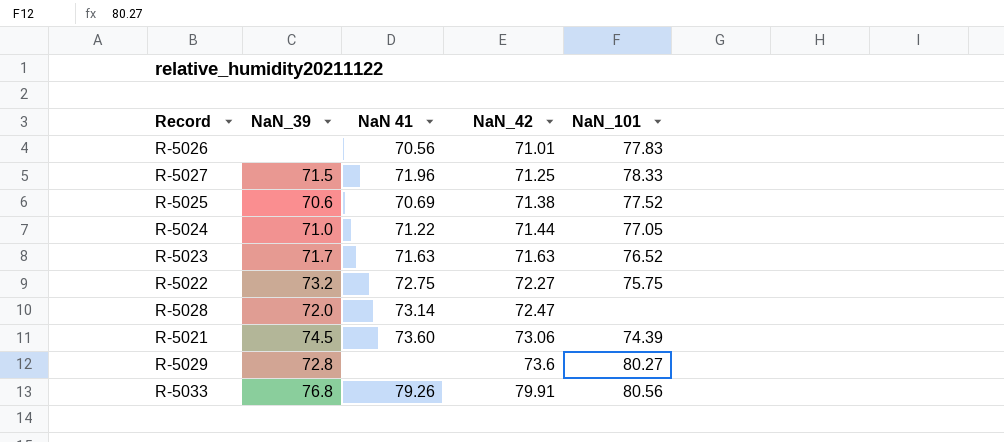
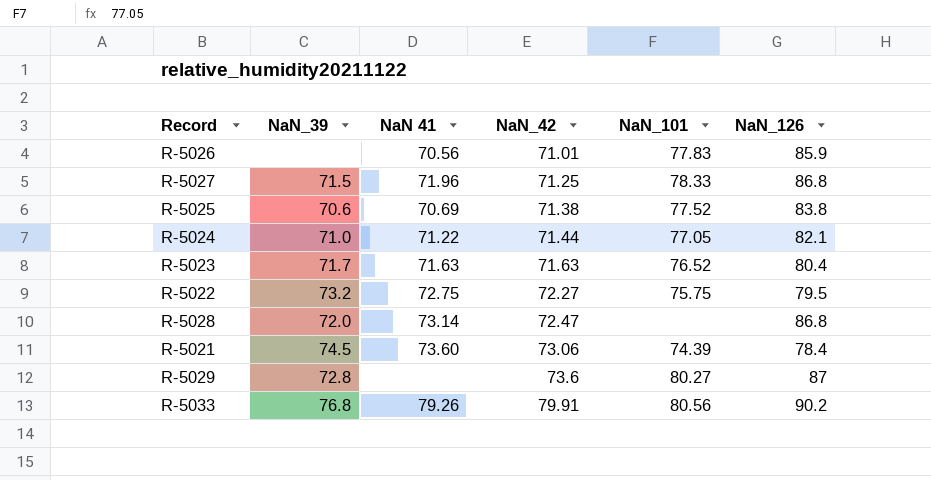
column NaN_126 | position: none -> 6

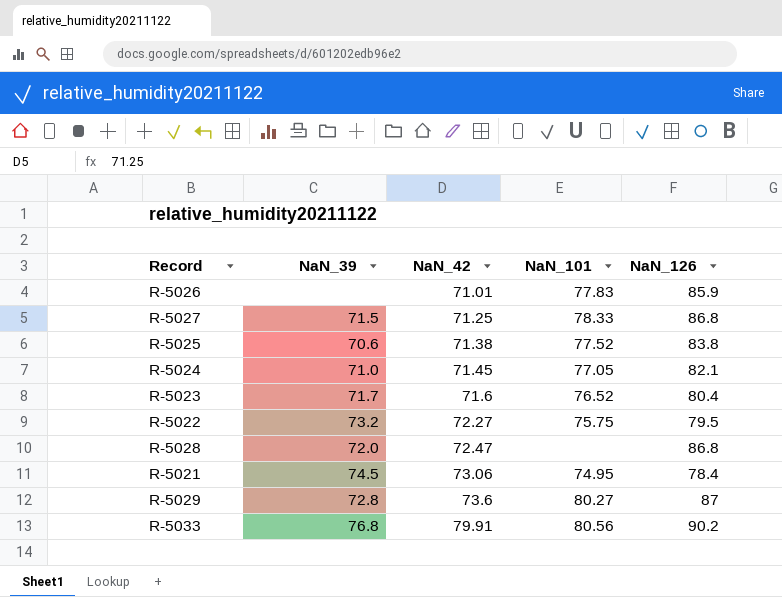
column NaN 41 | position: 3 -> none
R-5024 | NaN_42: 71.44 -> 71.45
R-5023 | NaN_42: 71.63 -> 71.6
R-5021 | NaN_101: 74.39 -> 74.95

